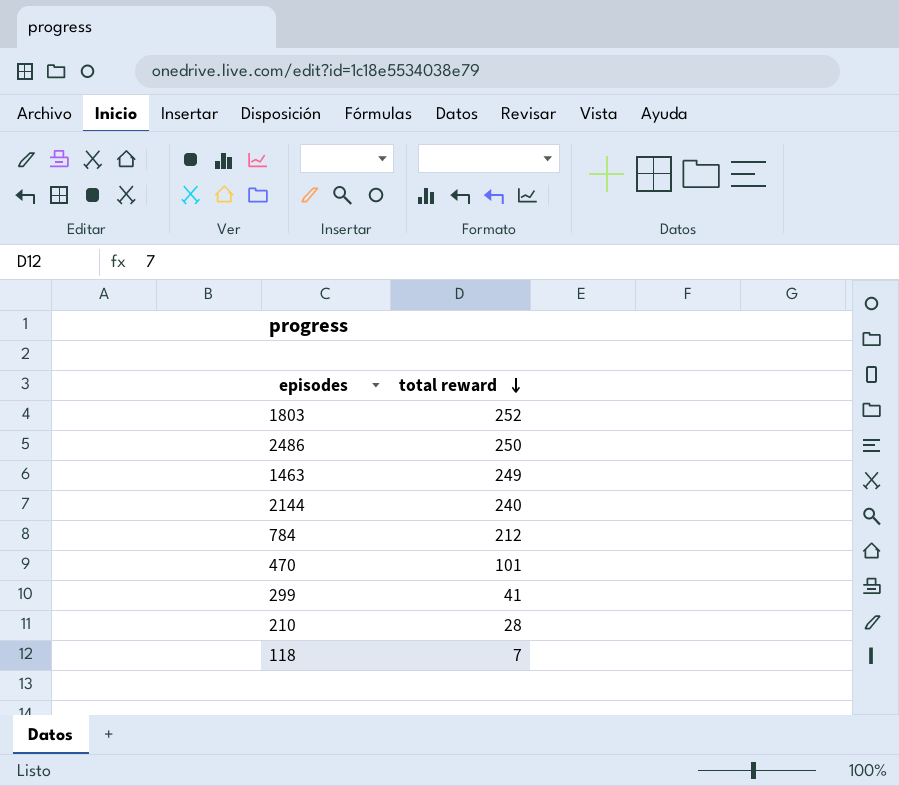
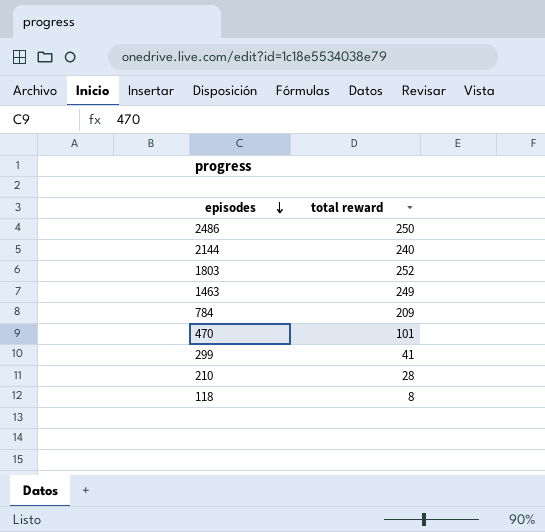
row order: total reward descending -> episodes descending
784 | total reward: 212 -> 209
118 | total reward: 7 -> 8

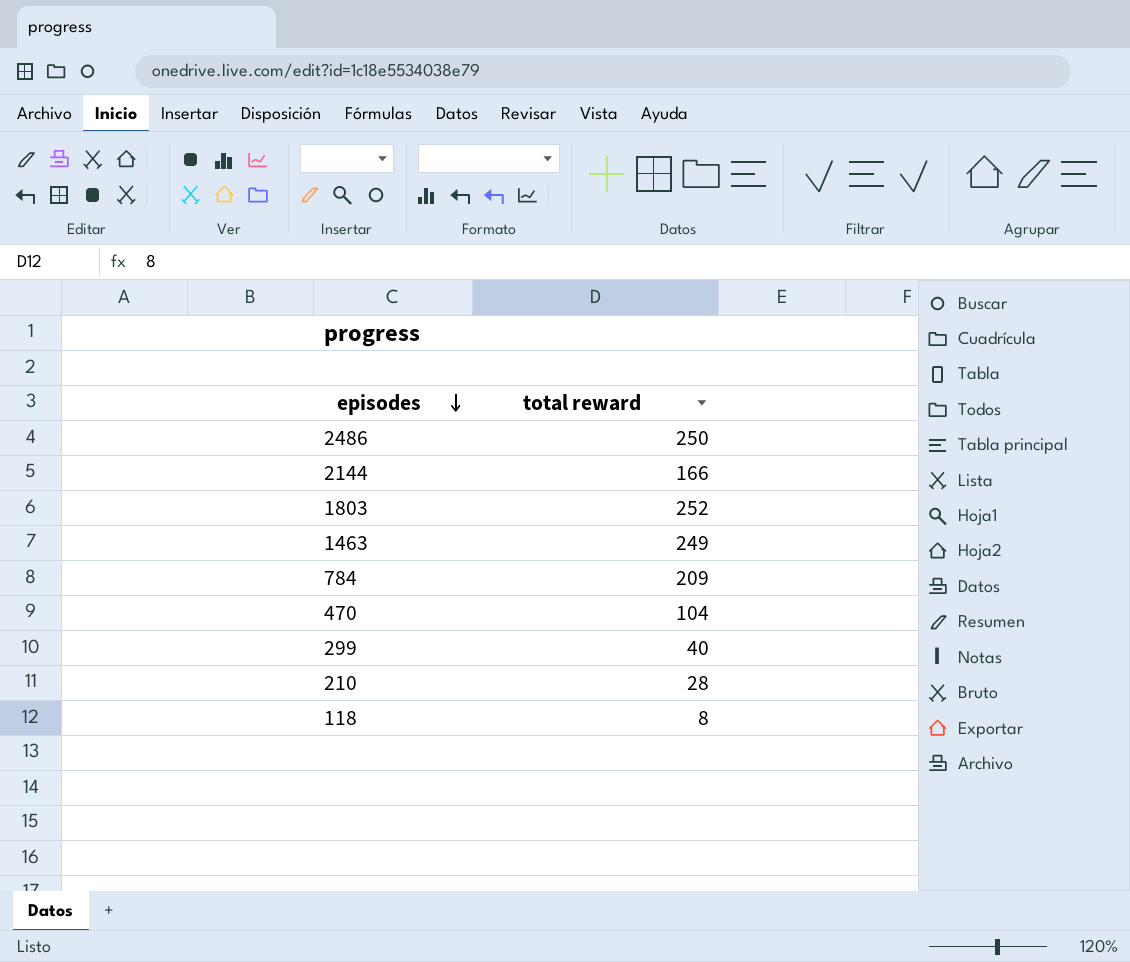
2144 | total reward: 240 -> 166
470 | total reward: 101 -> 104
299 | total reward: 41 -> 40

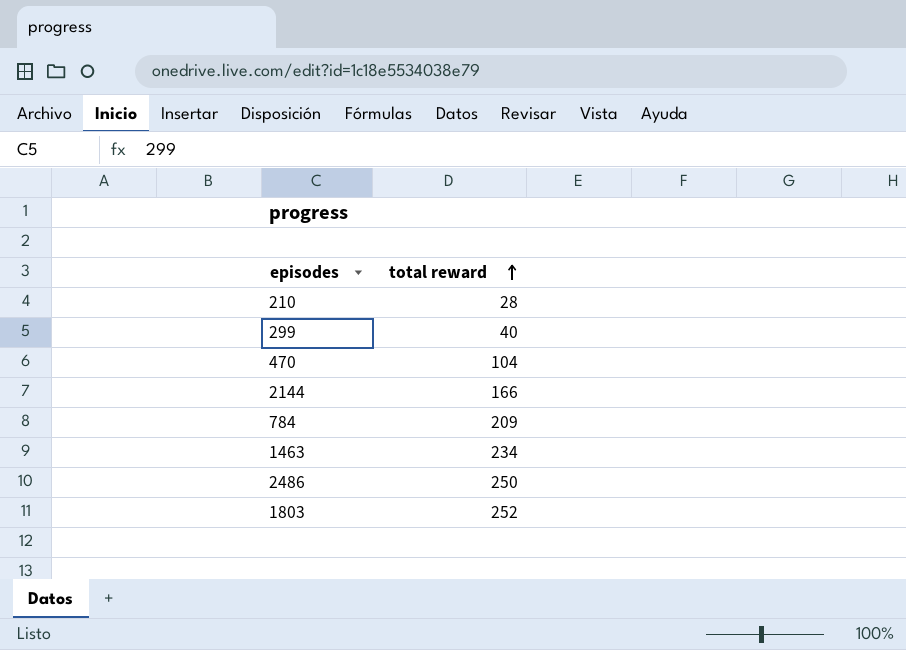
row order: episodes descending -> total reward ascending
row 118: 8 -> none
1463 | total reward: 249 -> 234

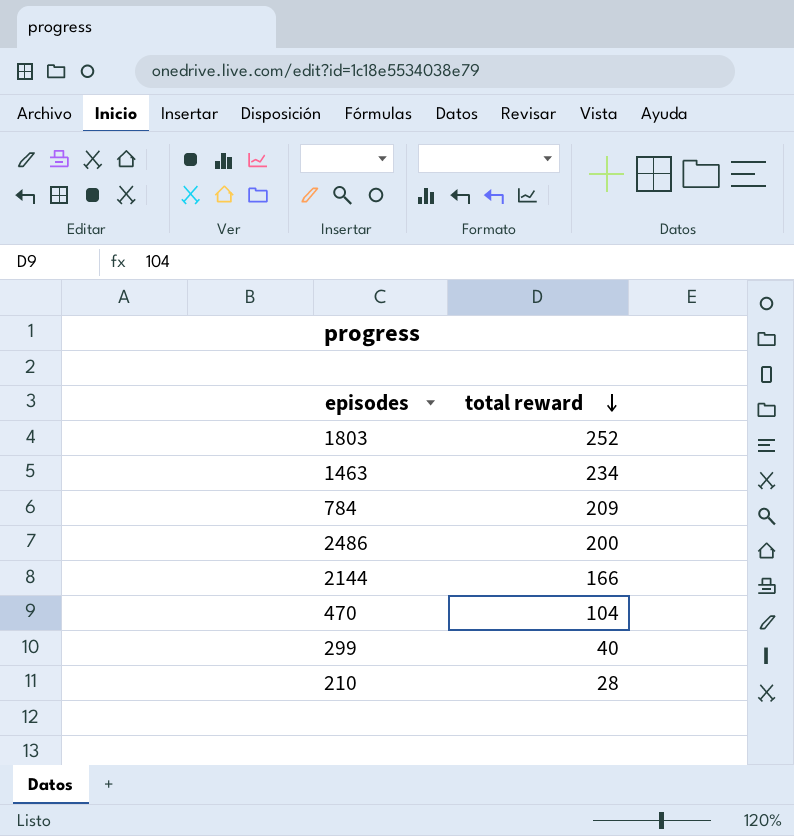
row order: total reward ascending -> total reward descending
2486 | total reward: 250 -> 200

